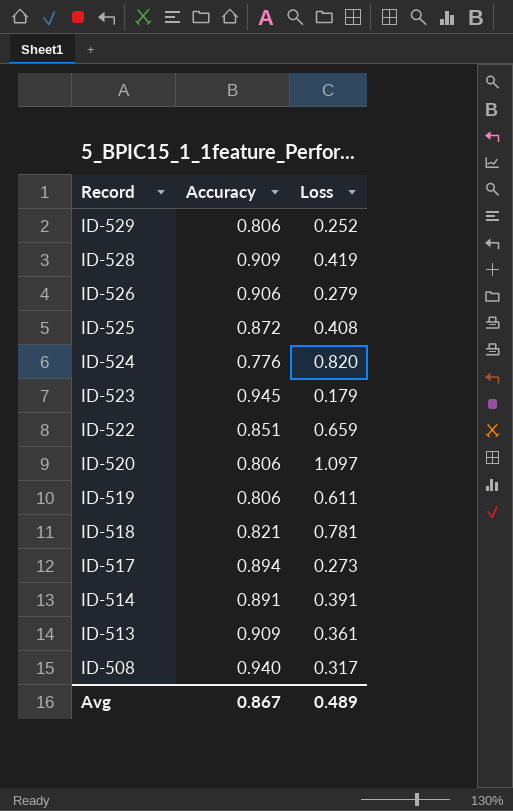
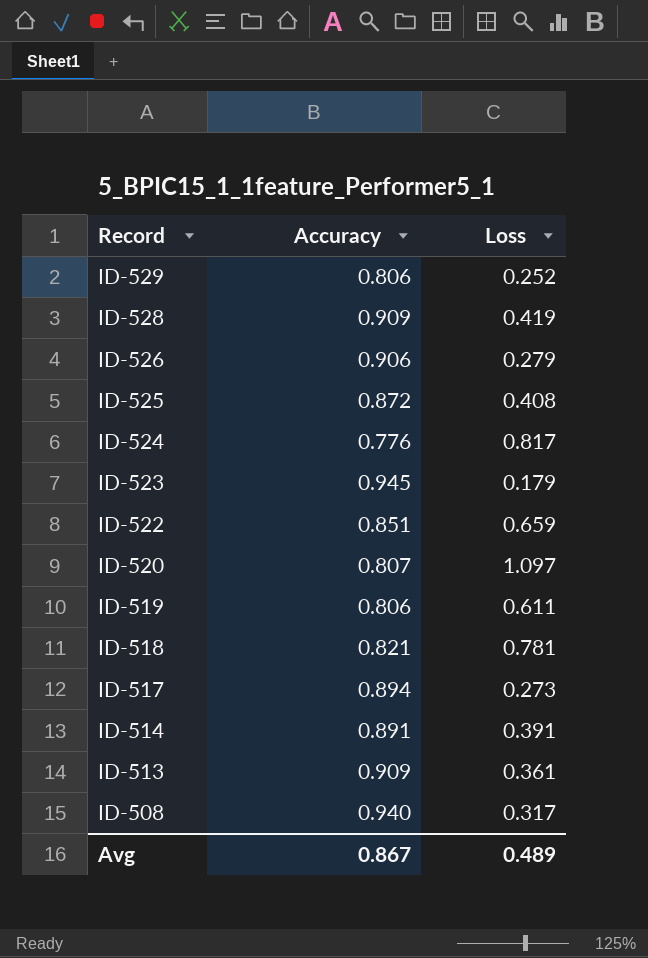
ID-524 | Loss: 0.820 -> 0.817
ID-520 | Accuracy: 0.806 -> 0.807

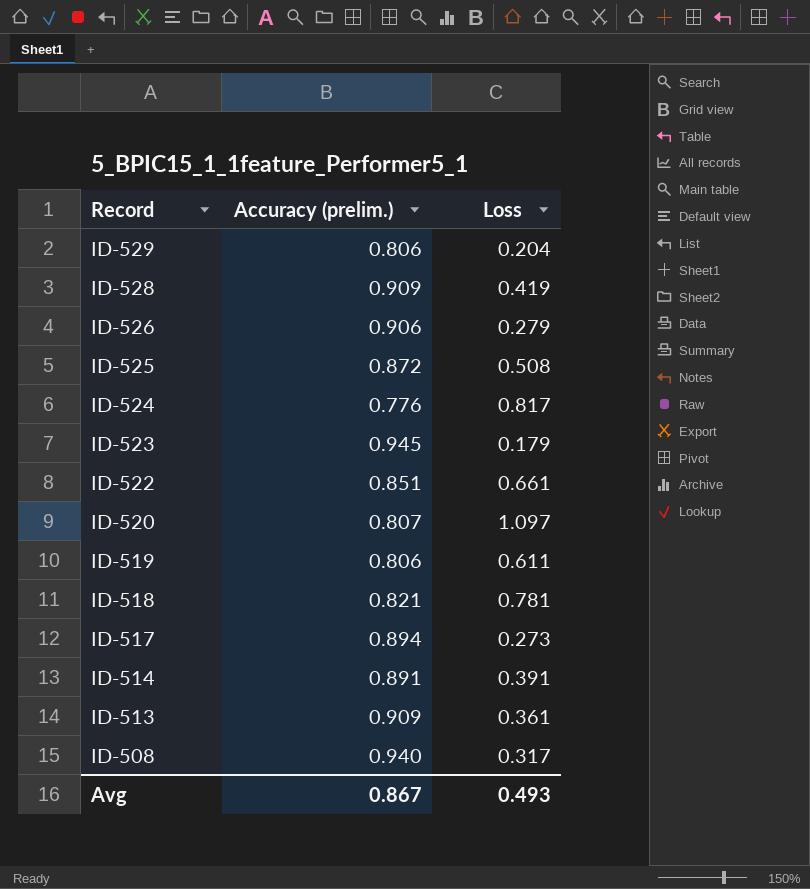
column name: Accuracy -> Accuracy (prelim.)
ID-529 | Loss: 0.252 -> 0.204
ID-525 | Loss: 0.408 -> 0.508
ID-522 | Loss: 0.659 -> 0.661
Avg | Loss: 0.489 -> 0.493

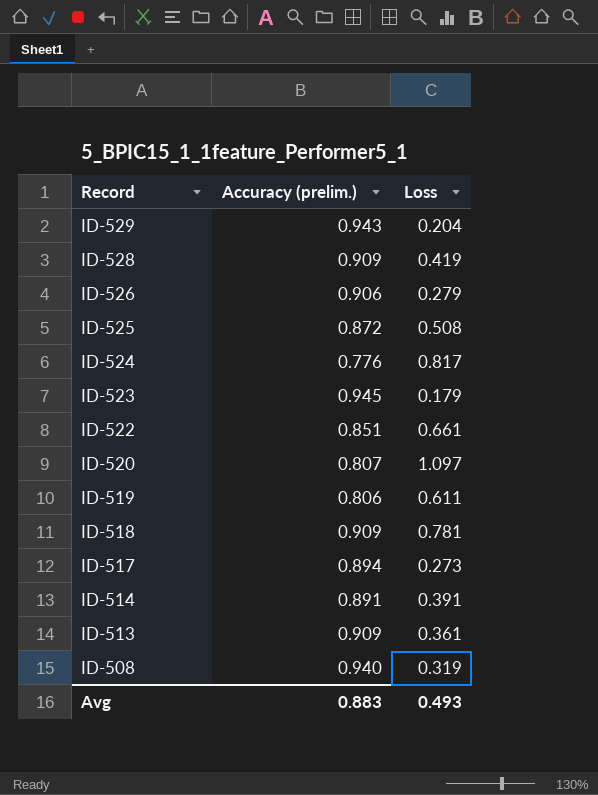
ID-529 | Accuracy (prelim.): 0.806 -> 0.943
ID-518 | Accuracy (prelim.): 0.821 -> 0.909
ID-508 | Loss: 0.317 -> 0.319
Avg | Accuracy (prelim.): 0.867 -> 0.883

